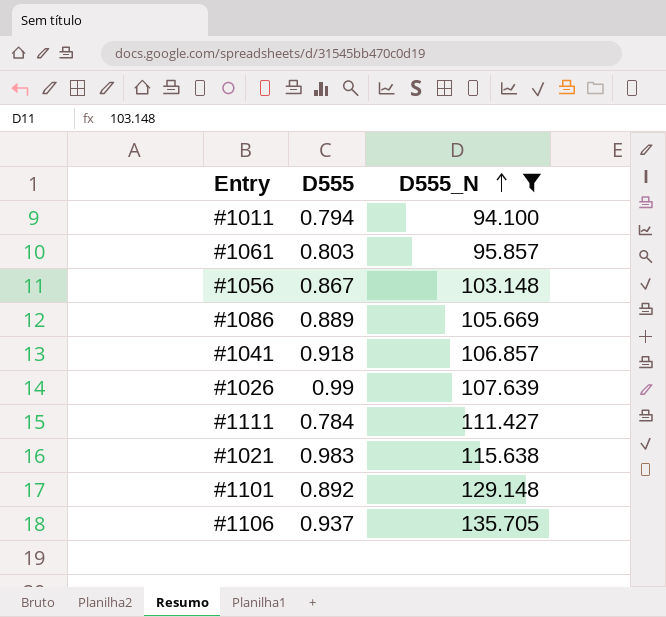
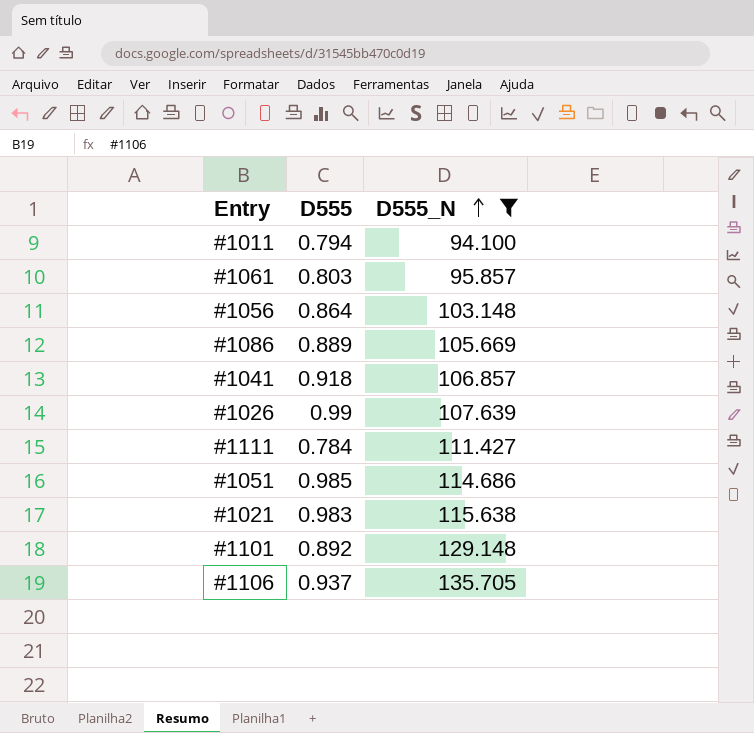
#1056 | D555: 0.867 -> 0.864
row #1051: none -> 0.985 | 114.686

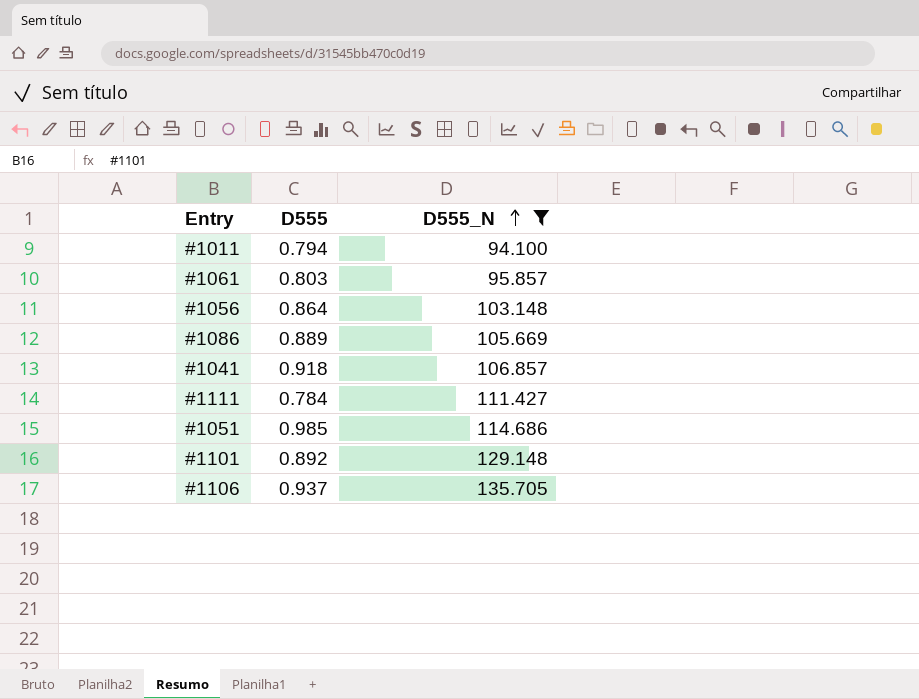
row #1026: 0.99 | 107.639 -> none
row #1021: 0.983 | 115.638 -> none

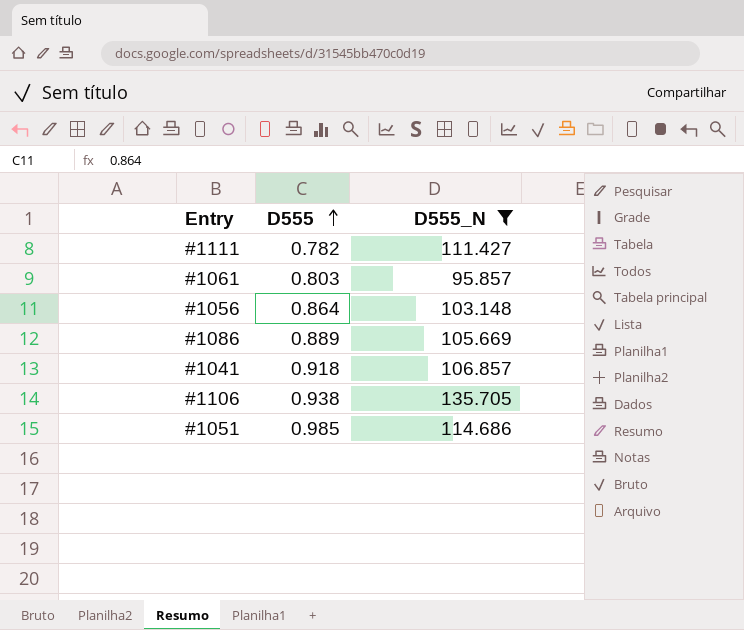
row order: D555_N ascending -> D555 ascending
row #1011: 0.794 | 94.100 -> none
row #1101: 0.892 | 129.148 -> none
#1111 | D555: 0.784 -> 0.782
#1106 | D555: 0.937 -> 0.938

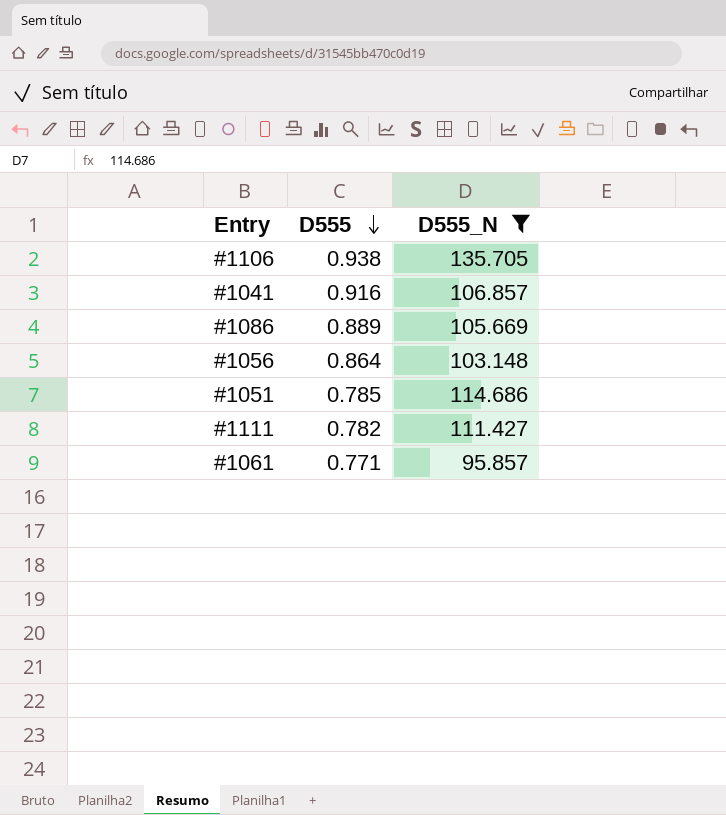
row order: D555 ascending -> D555 descending
#1041 | D555: 0.918 -> 0.916
#1051 | D555: 0.985 -> 0.785
#1061 | D555: 0.803 -> 0.771

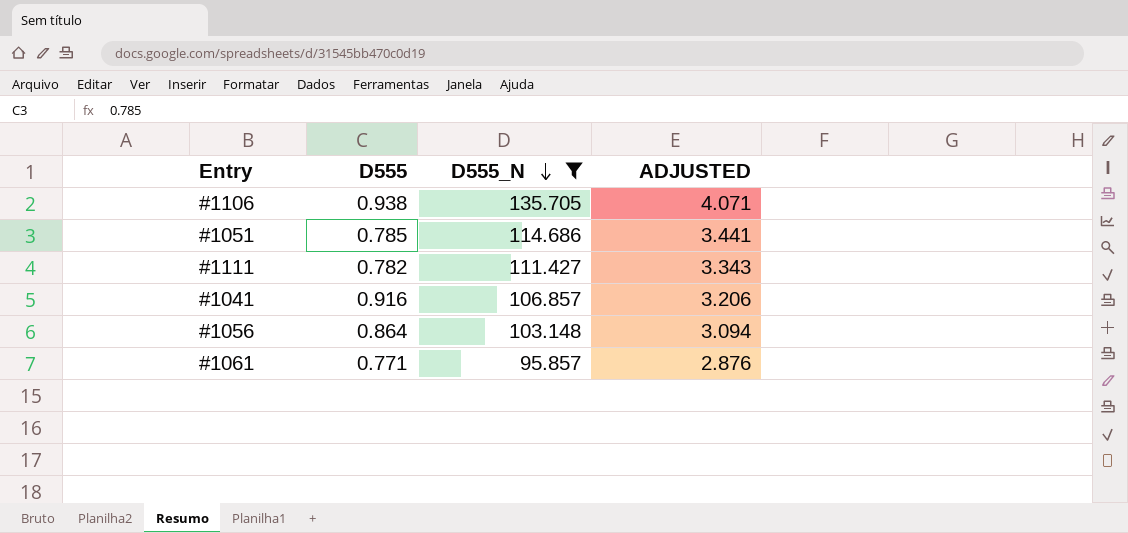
row order: D555 descending -> D555_N descending
column ADJUSTED | formula: none -> [D555_N] * 0.03
row #1086: 0.889 | 105.669 -> none

